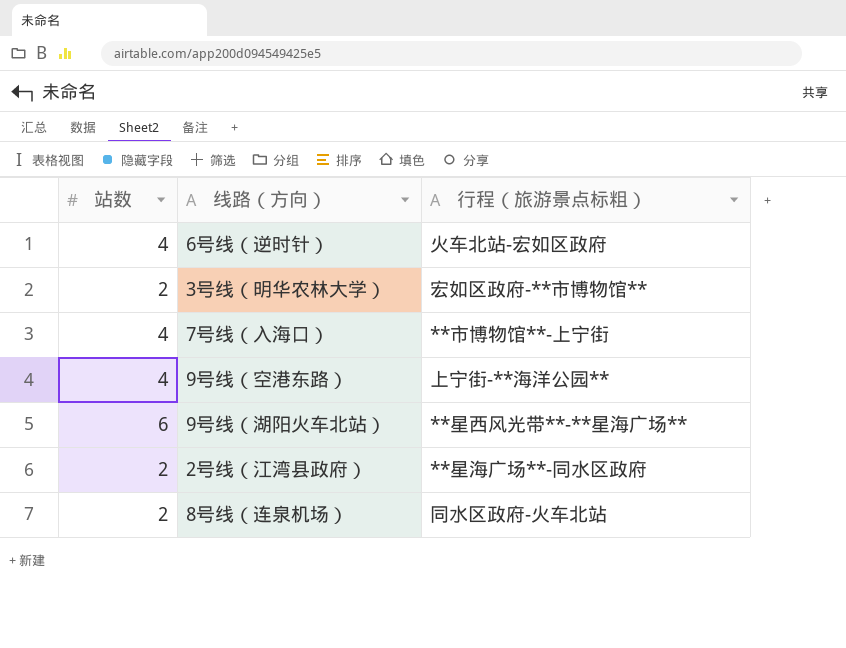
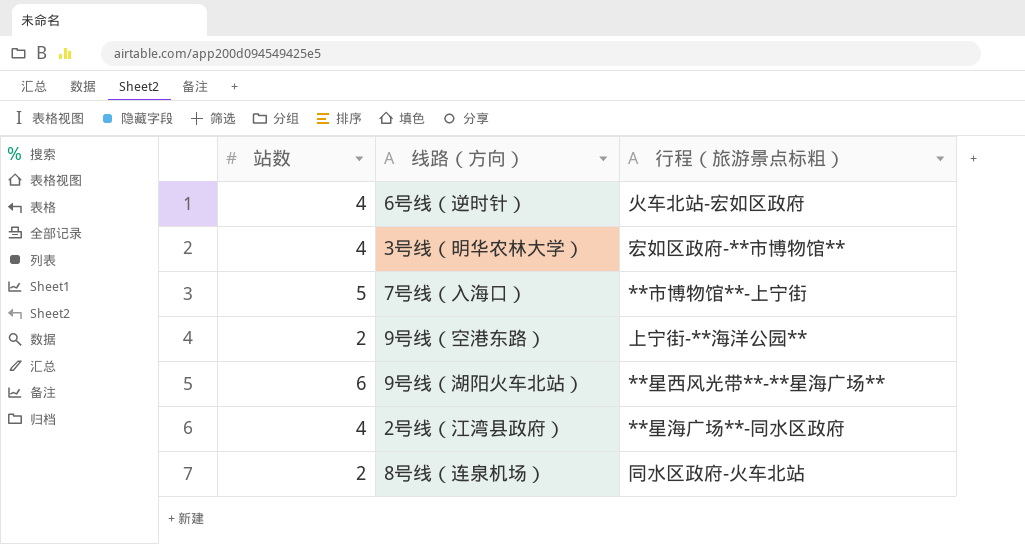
3号线（明华农林大学） | 站数: 2 -> 4
7号线（入海口） | 站数: 4 -> 5
9号线（空港东路） | 站数: 4 -> 2
2号线（江湾县政府） | 站数: 2 -> 4

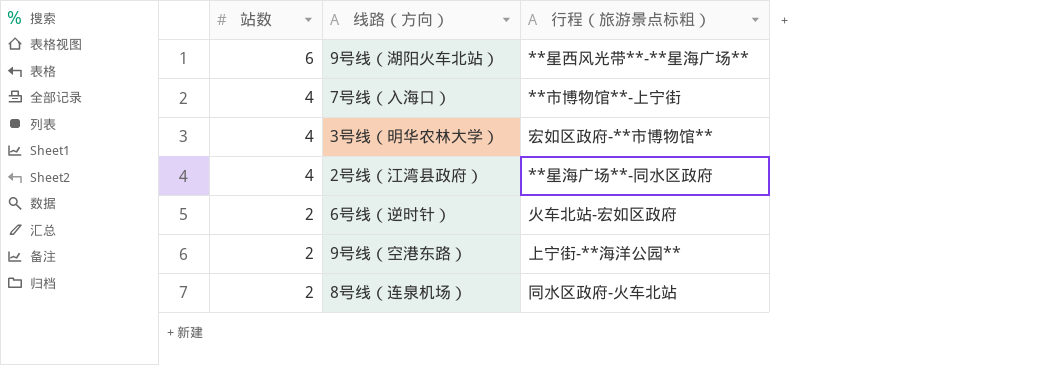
row order: none -> 站数 descending
7号线（入海口） | 站数: 5 -> 4
6号线（逆时针） | 站数: 4 -> 2

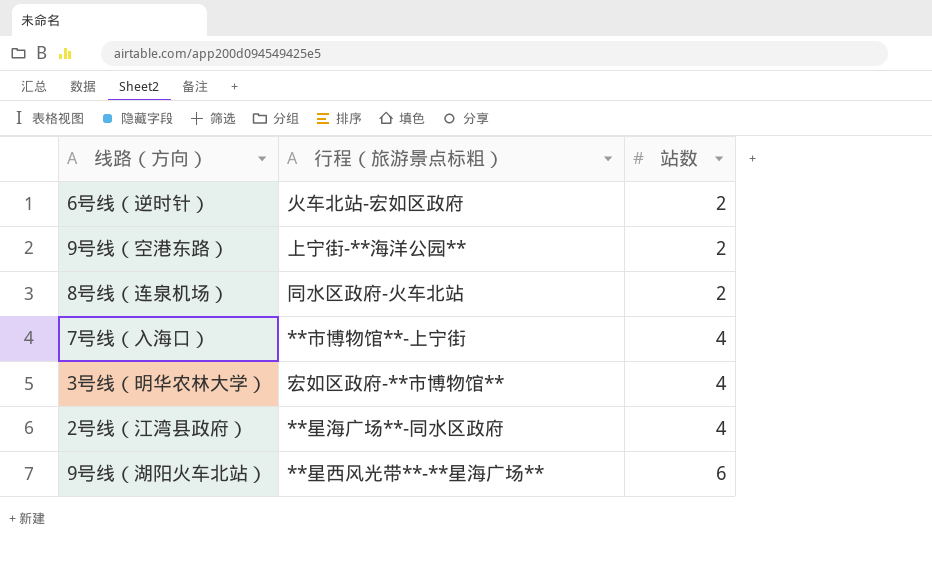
row order: 站数 descending -> 站数 ascending
column 站数 | position: 1 -> 3

